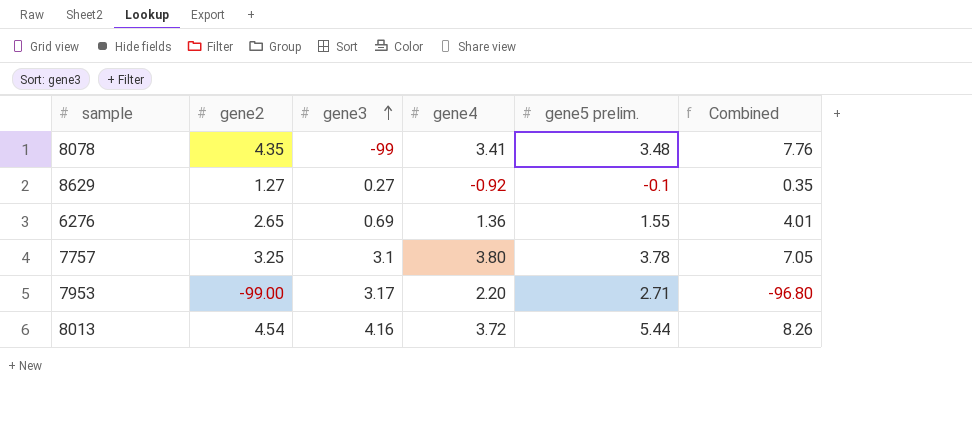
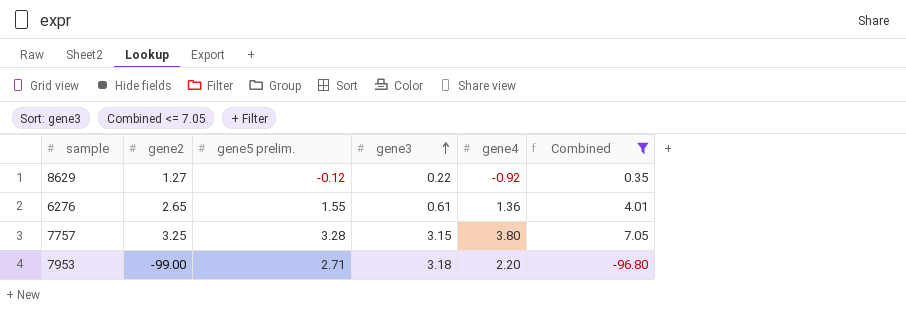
filter: none -> Combined <= 7.05
column gene5 prelim. | position: 5 -> 3
8629 | gene5 prelim.: -0.1 -> -0.12
8629 | gene3: 0.27 -> 0.22
6276 | gene3: 0.69 -> 0.61
7757 | gene5 prelim.: 3.78 -> 3.28
7757 | gene3: 3.1 -> 3.15
7953 | gene3: 3.17 -> 3.18

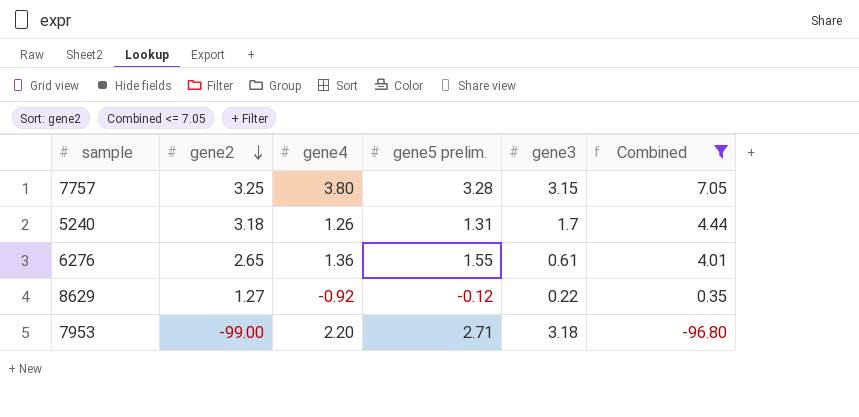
row order: gene3 ascending -> gene2 descending
column gene4 | position: 5 -> 3
row 5240: none -> 3.18 | 1.26 | 1.31 | 1.7 | 4.44

